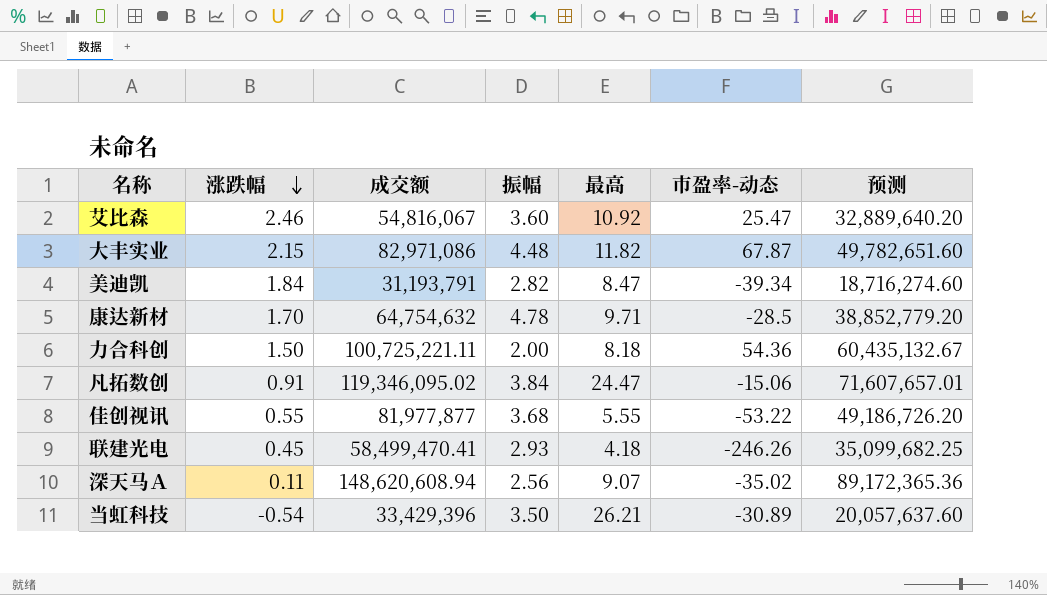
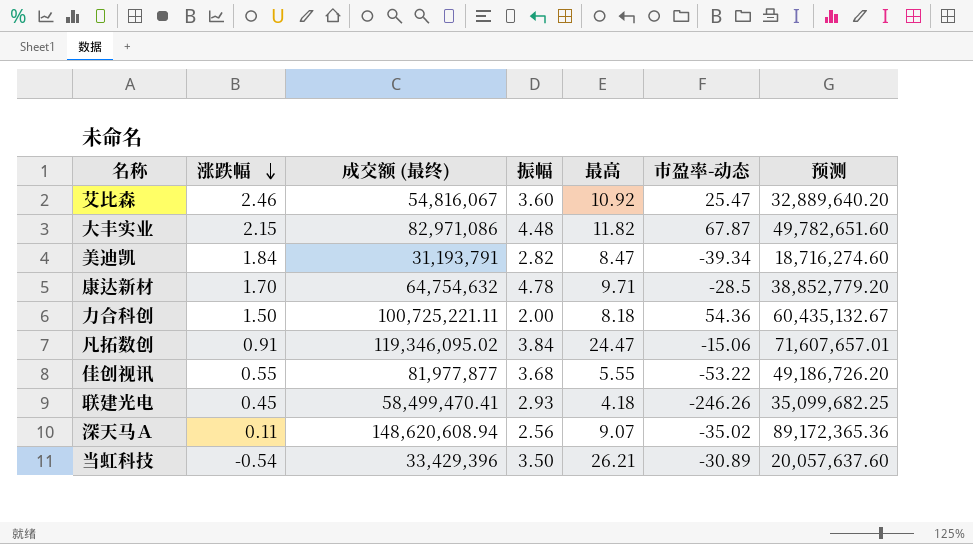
column name: 成交额 -> 成交额 (最终)

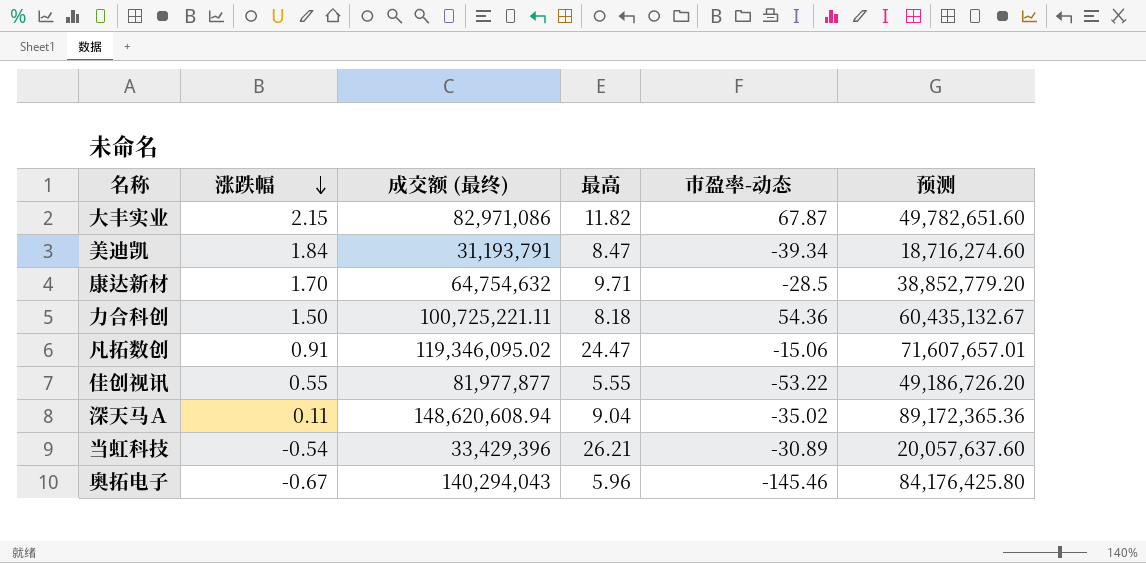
column 振幅 | position: 4 -> none
row 艾比森: 2.46 | 54,816,067 | 3.60 | 10.92 | 25.47 | 32,889,640.20 -> none
row 联建光电: 0.45 | 58,499,470.41 | 2.93 | 4.18 | -246.26 | 35,099,682.25 -> none
深天马Ａ | 最高: 9.07 -> 9.04
row 奥拓电子: none -> -0.67 | 140,294,043 | 5.96 | -145.46 | 84,176,425.80

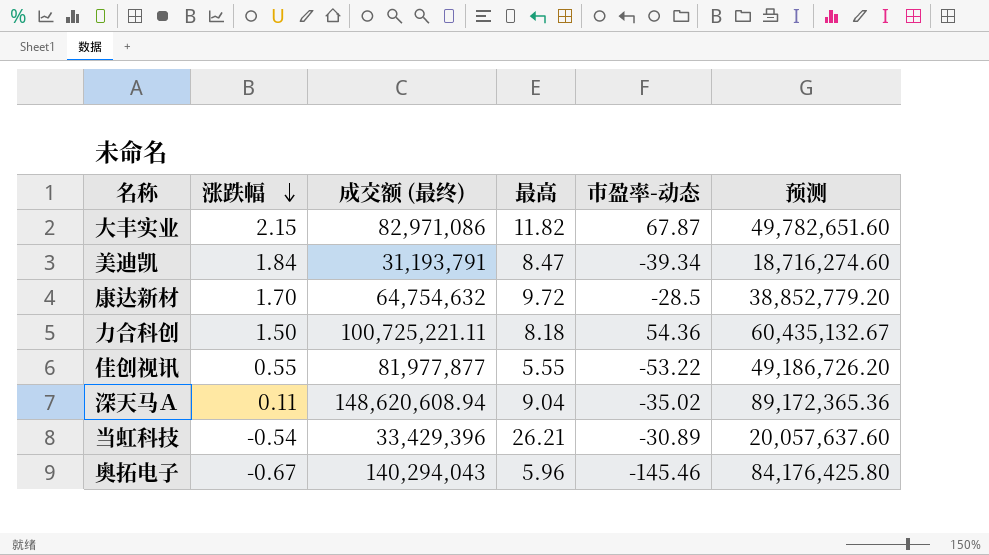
row 凡拓数创: 0.91 | 119,346,095.02 | 24.47 | -15.06 | 71,607,657.01 -> none
康达新材 | 最高: 9.71 -> 9.72

